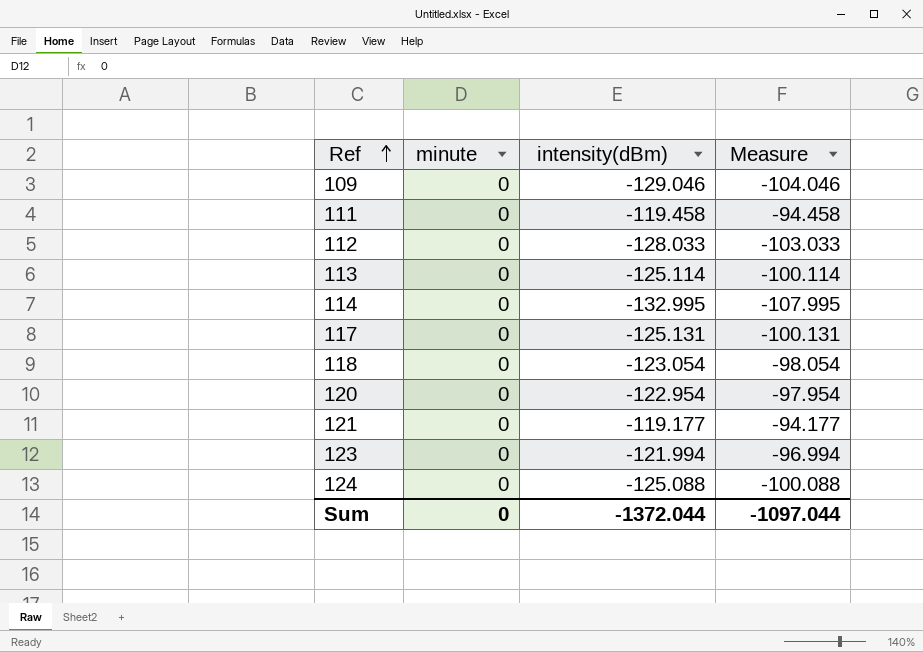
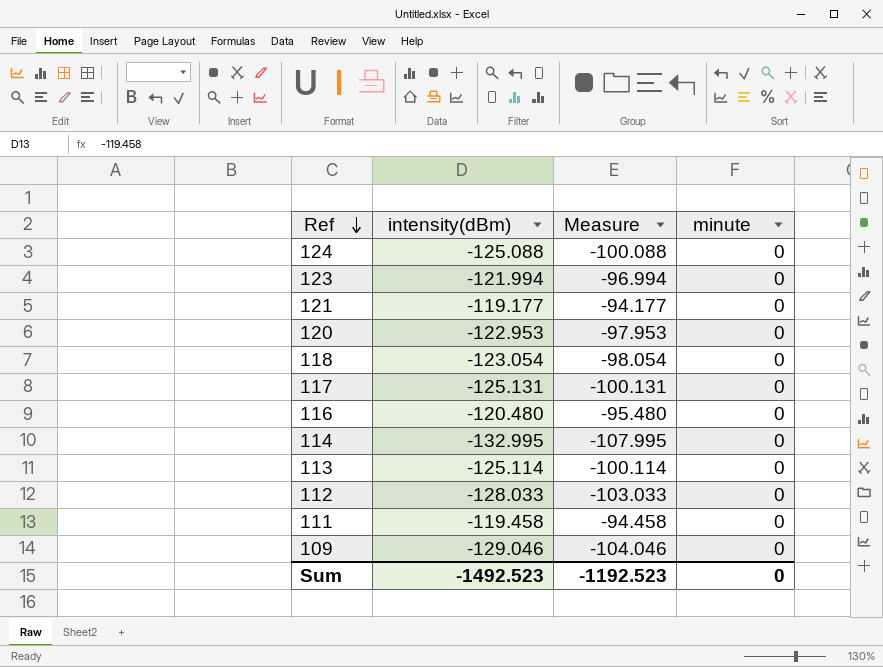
row order: Ref ascending -> Ref descending
column minute | position: 2 -> 4
120 | intensity(dBm): -122.954 -> -122.953
120 | Measure: -97.954 -> -97.953
row 116: none -> -120.480 | -95.480 | 0
Sum | intensity(dBm): -1372.044 -> -1492.523
Sum | Measure: -1097.044 -> -1192.523

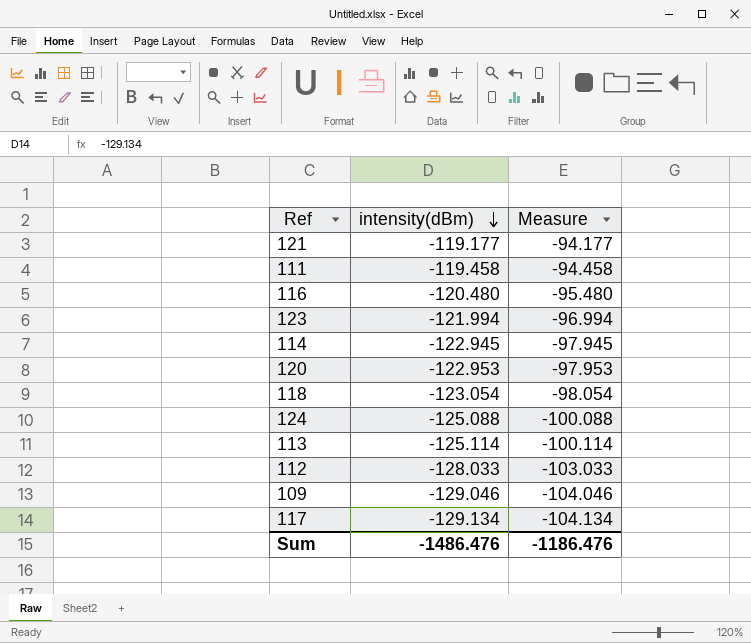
row order: Ref descending -> intensity(dBm) descending
column minute | position: 4 -> none
114 | intensity(dBm): -132.995 -> -122.945
114 | Measure: -107.995 -> -97.945
117 | intensity(dBm): -125.131 -> -129.134
117 | Measure: -100.131 -> -104.134
Sum | intensity(dBm): -1492.523 -> -1486.476
Sum | Measure: -1192.523 -> -1186.476

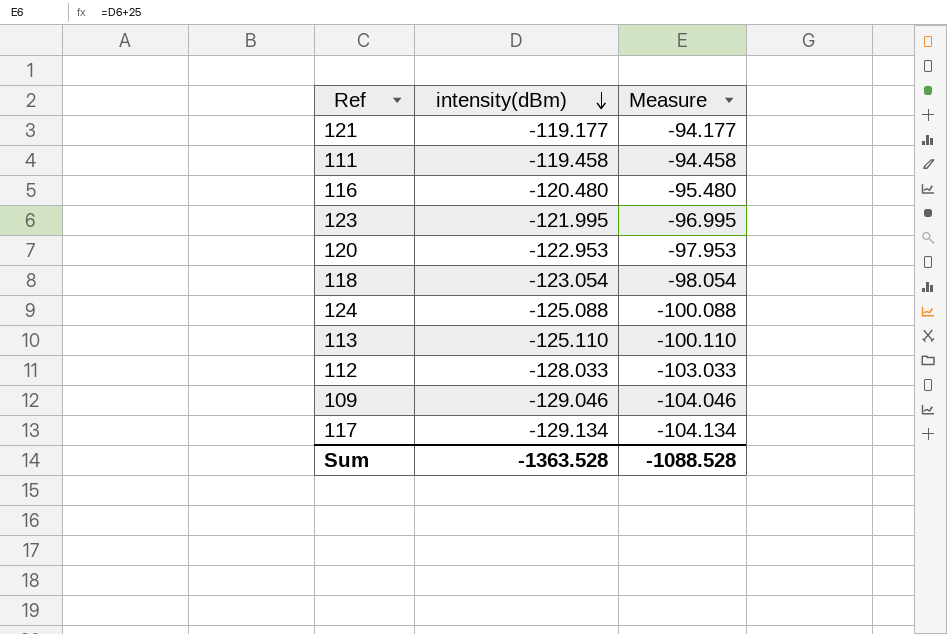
row 114: -122.945 | -97.945 -> none
123 | intensity(dBm): -121.994 -> -121.995
123 | Measure: -96.994 -> -96.995
113 | intensity(dBm): -125.114 -> -125.110
113 | Measure: -100.114 -> -100.110
Sum | intensity(dBm): -1486.476 -> -1363.528
Sum | Measure: -1186.476 -> -1088.528

